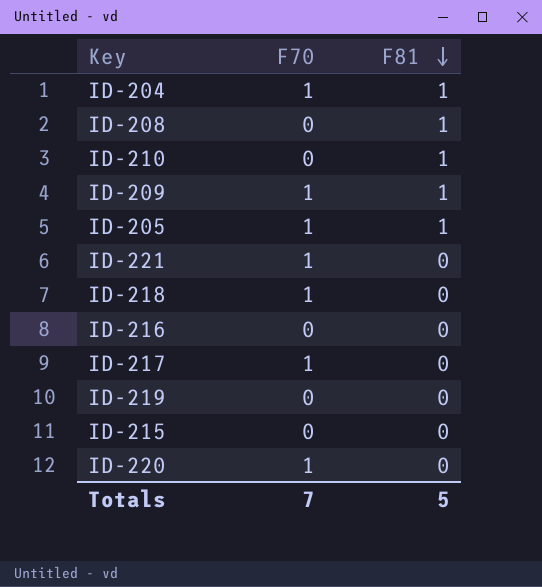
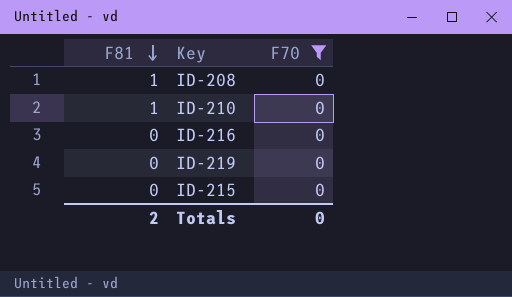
filter: none -> F70 = 0
column F81 | position: 3 -> 1
Totals | F81: 5 -> 2
Totals | F70: 7 -> 0

